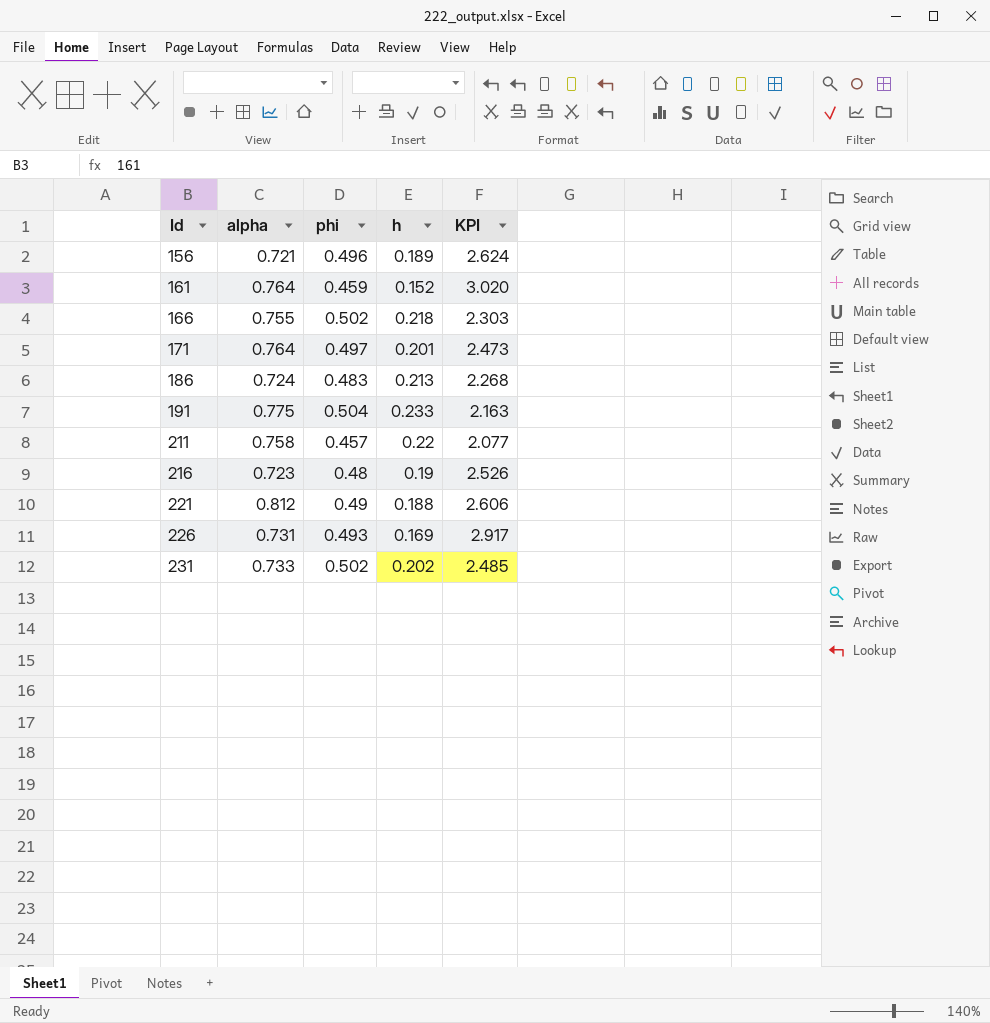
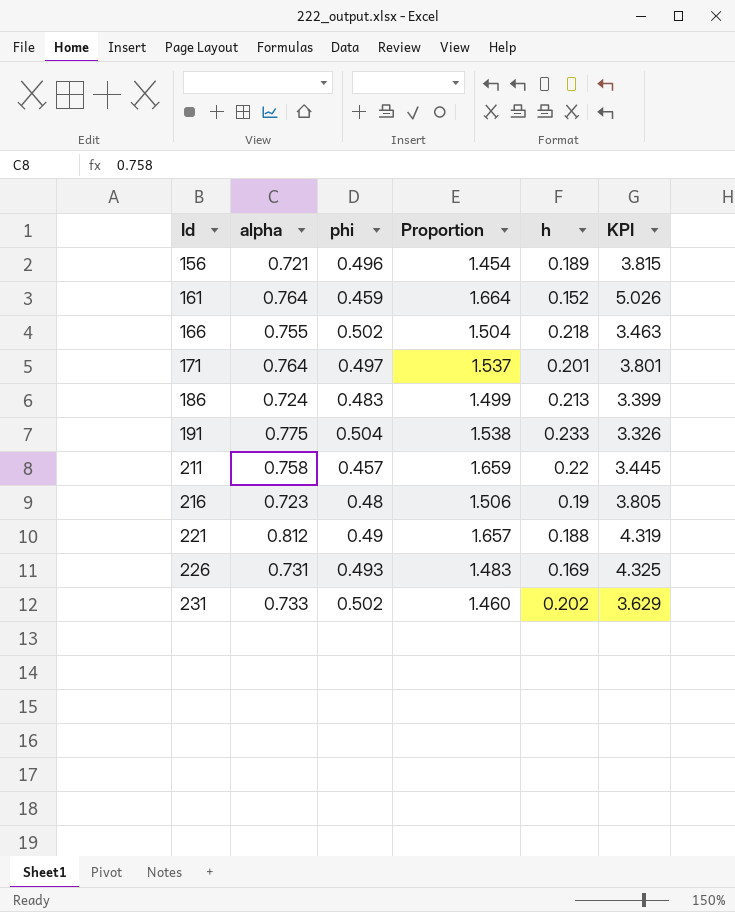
column Proportion | formula: none -> [alpha] / [phi]
column KPI | formula: [phi] / [h] -> [alpha] / [h]

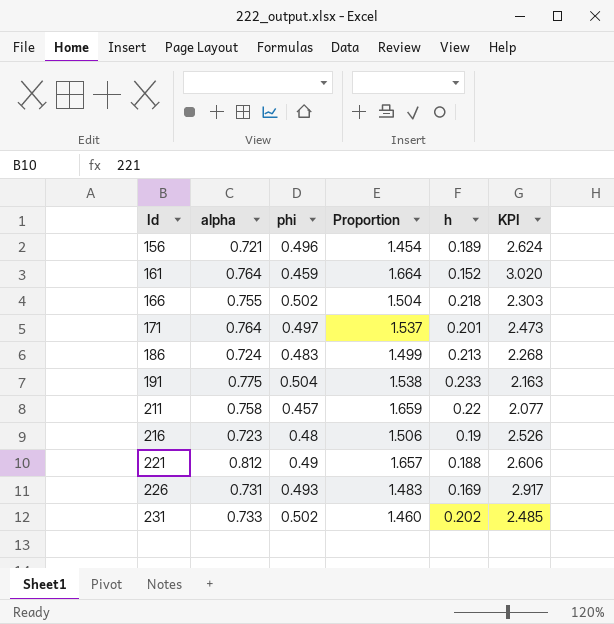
column KPI | formula: [alpha] / [h] -> [phi] / [h]

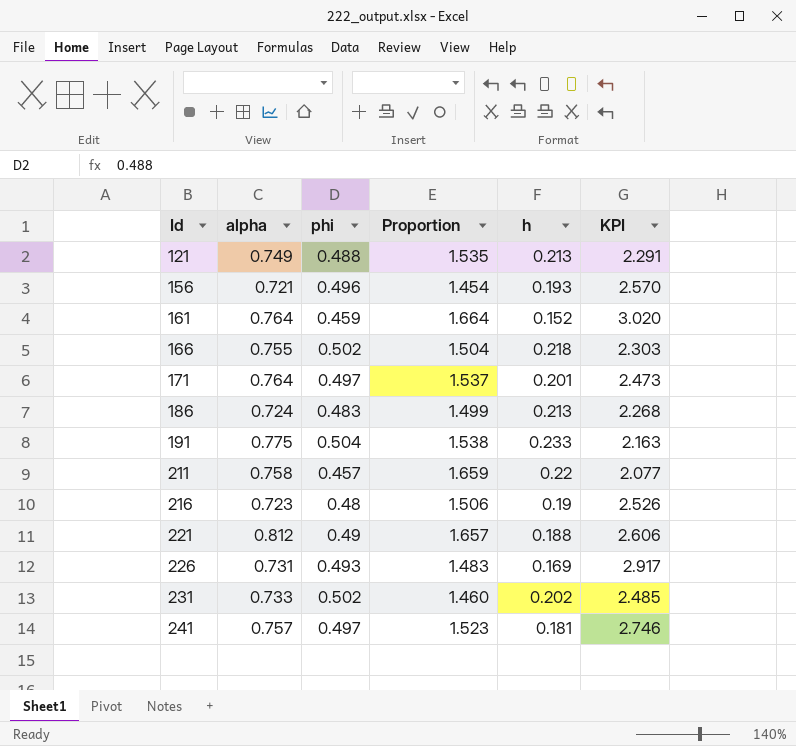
row 121: none -> 0.749 | 0.488 | 1.535 | 0.213 | 2.291
156 | h: 0.189 -> 0.193
156 | KPI: 2.624 -> 2.570
row 241: none -> 0.757 | 0.497 | 1.523 | 0.181 | 2.746

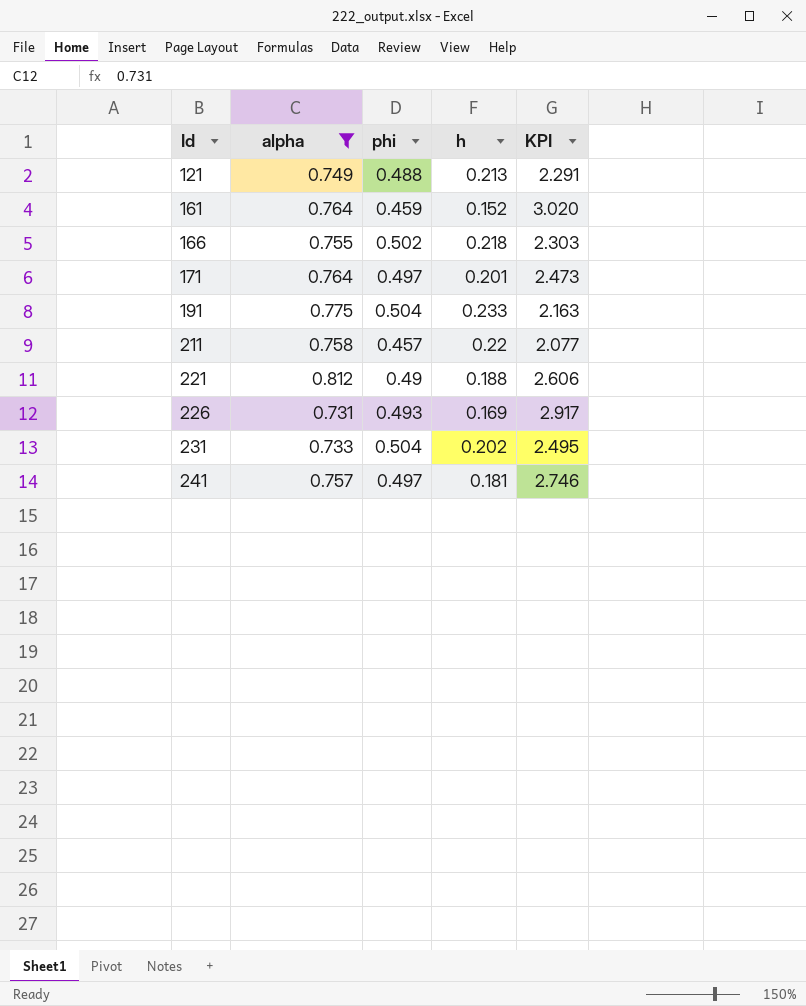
filter: none -> alpha >= 0.731
column Proportion | formula: [alpha] / [phi] -> none
231 | phi: 0.502 -> 0.504
231 | KPI: 2.485 -> 2.495

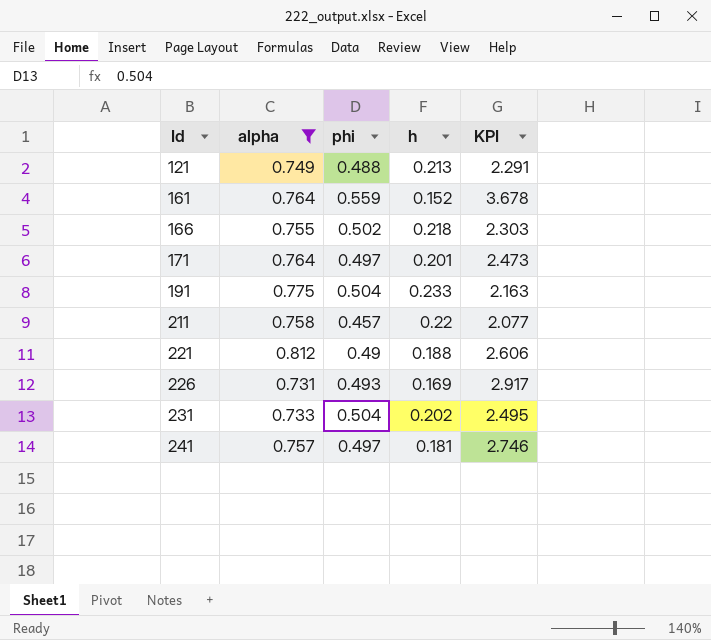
161 | phi: 0.459 -> 0.559
161 | KPI: 3.020 -> 3.678

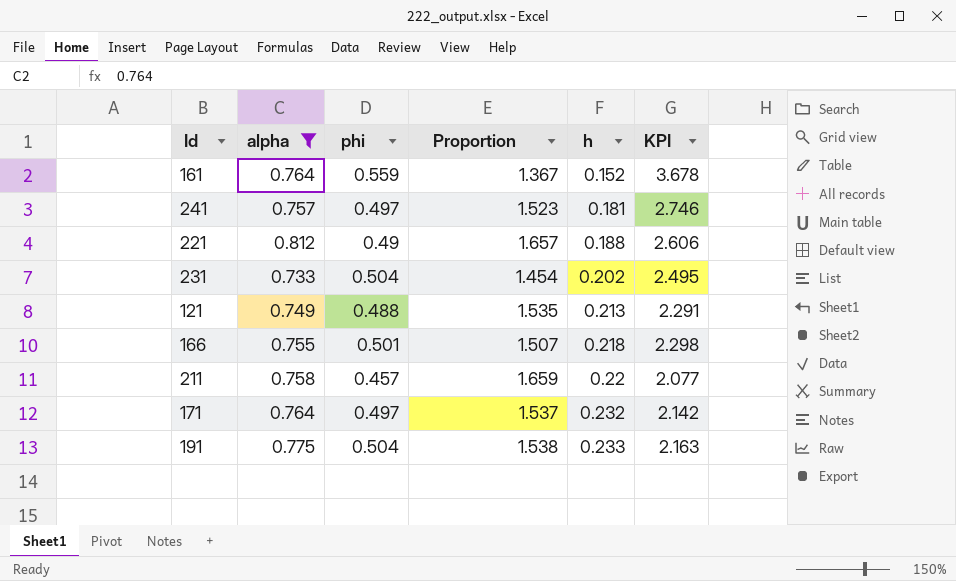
row order: Id ascending -> h ascending
column Proportion | formula: none -> [alpha] / [phi]
row 226: 0.731 | 0.493 | 0.169 | 2.917 -> none
166 | phi: 0.502 -> 0.501
166 | KPI: 2.303 -> 2.298
171 | h: 0.201 -> 0.232
171 | KPI: 2.473 -> 2.142

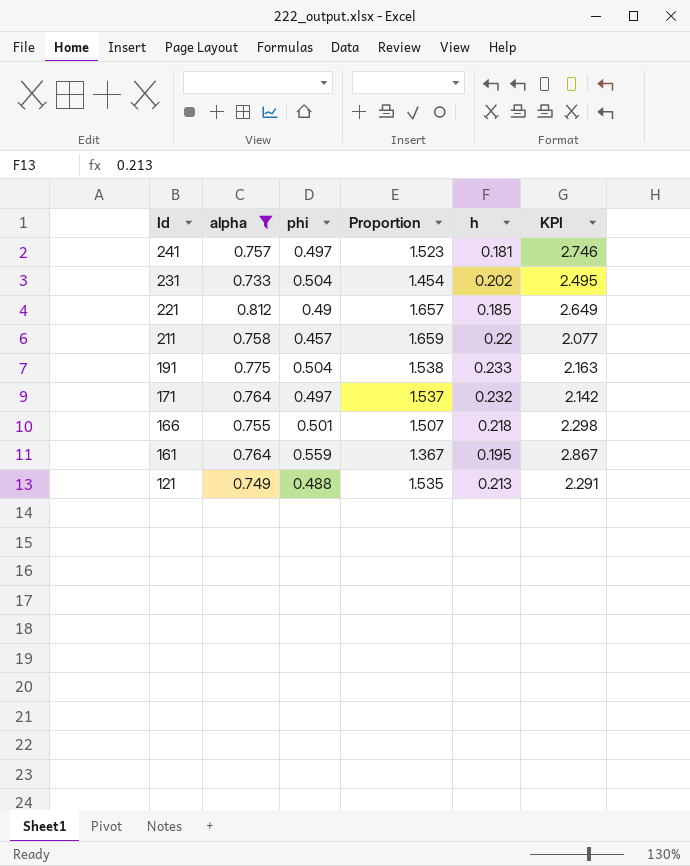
row order: h ascending -> Id descending
221 | h: 0.188 -> 0.185
221 | KPI: 2.606 -> 2.649
161 | h: 0.152 -> 0.195
161 | KPI: 3.678 -> 2.867

